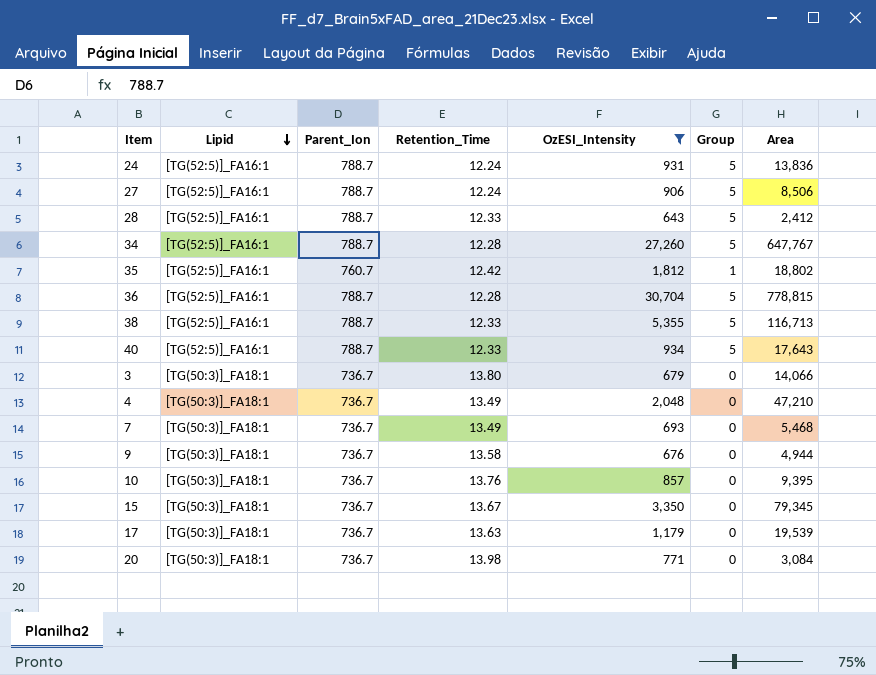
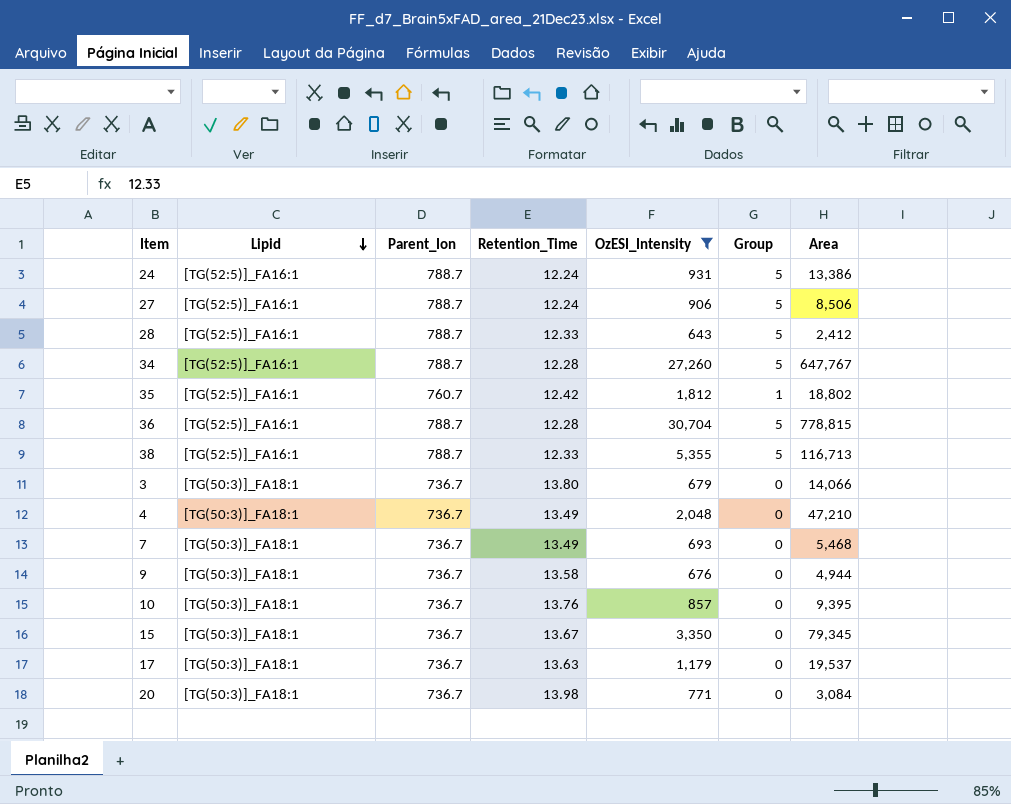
row 40: [TG(52:5)]_FA16:1 | 788.7 | 12.33 | 934 | 5 | 17,643 -> none
24 | Area: 13,836 -> 13,386
17 | Area: 19,539 -> 19,537

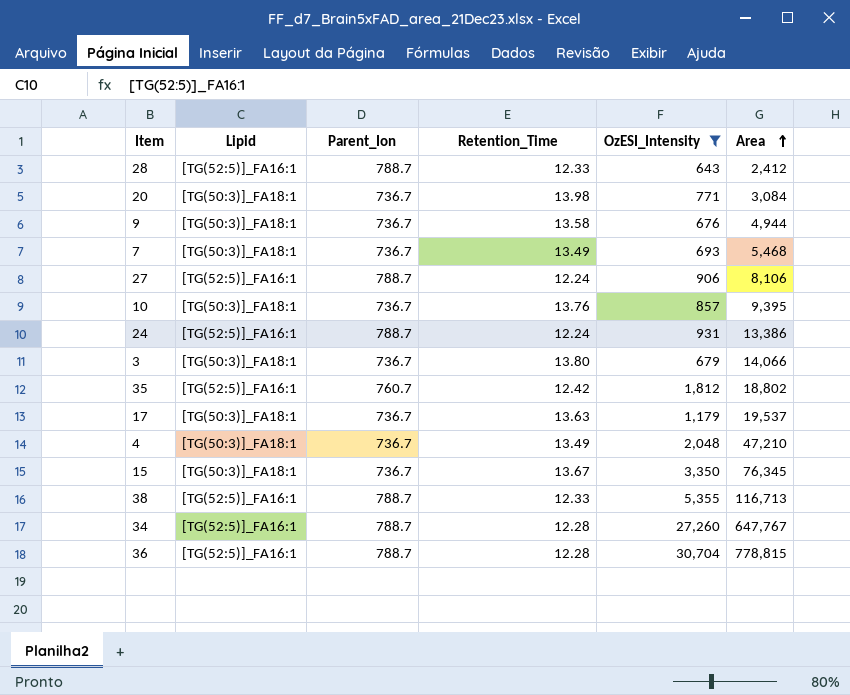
row order: Lipid descending -> Area ascending
column Group | position: 6 -> none
27 | Area: 8,506 -> 8,106
15 | Area: 79,345 -> 76,345

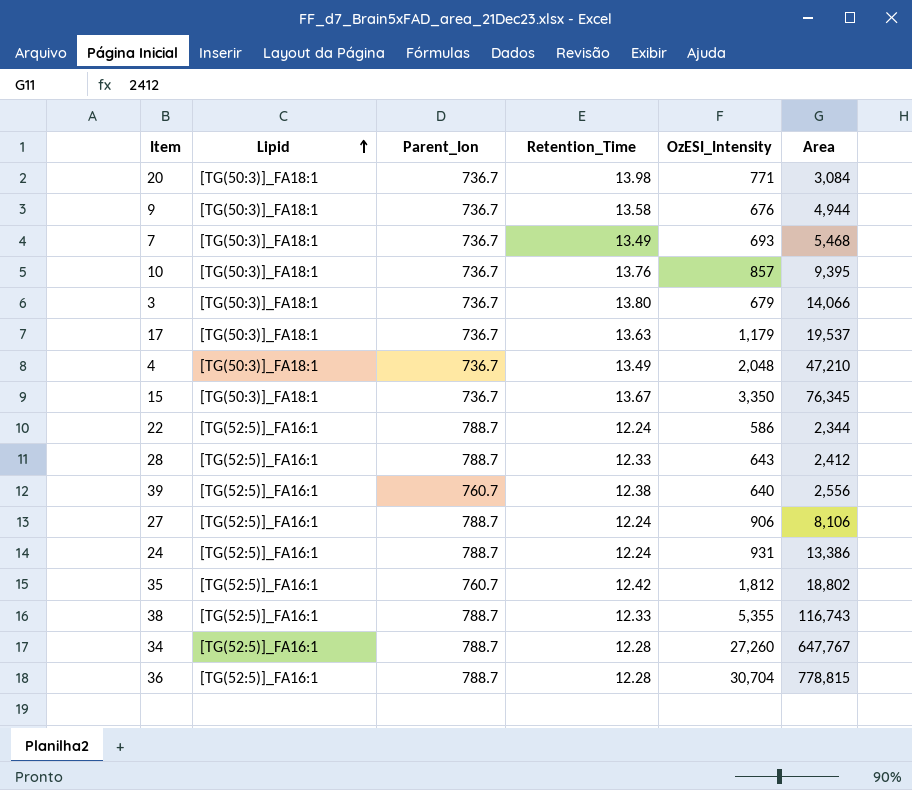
filter: OzESI_Intensity >= 643 -> none
row order: Area ascending -> Lipid ascending
38 | Area: 116,713 -> 116,743

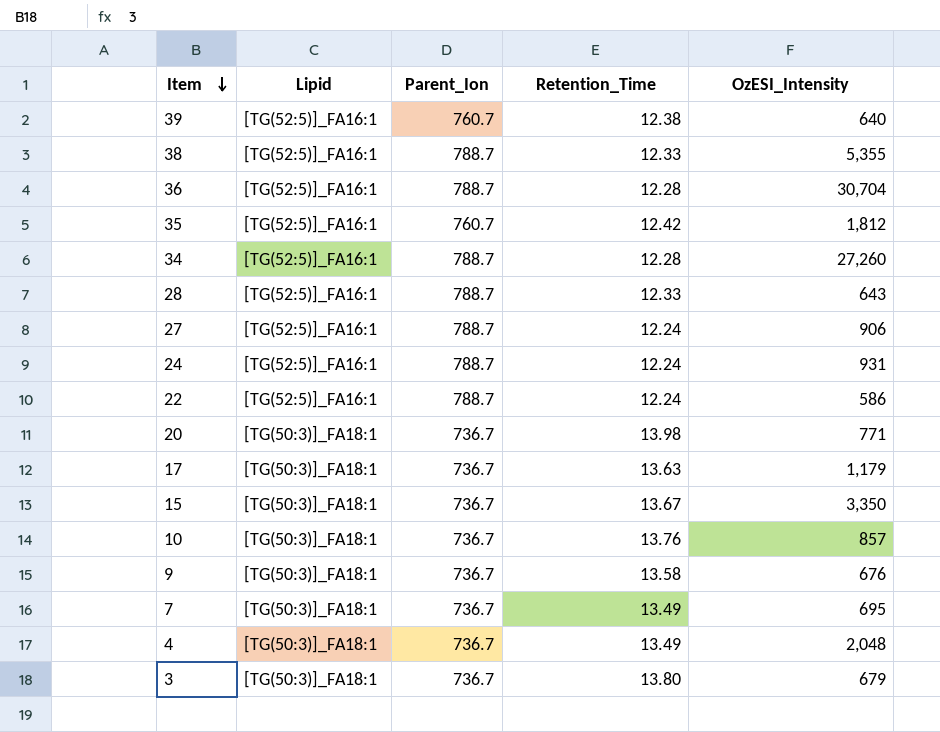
row order: Lipid ascending -> Item descending
column Area | position: 6 -> none
7 | OzESI_Intensity: 693 -> 695

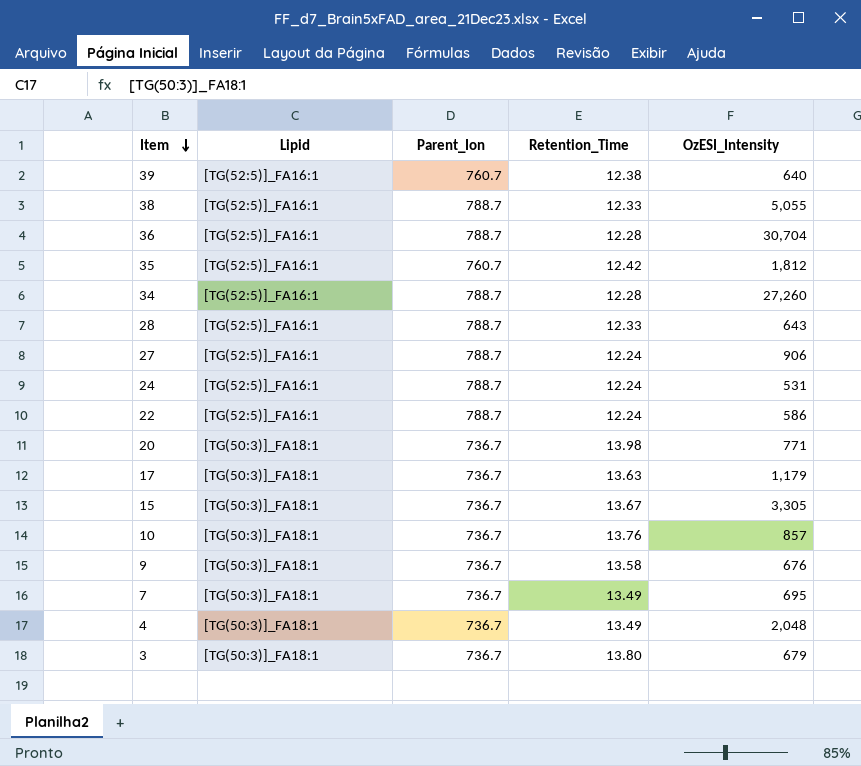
38 | OzESI_Intensity: 5,355 -> 5,055
24 | OzESI_Intensity: 931 -> 531
15 | OzESI_Intensity: 3,350 -> 3,305

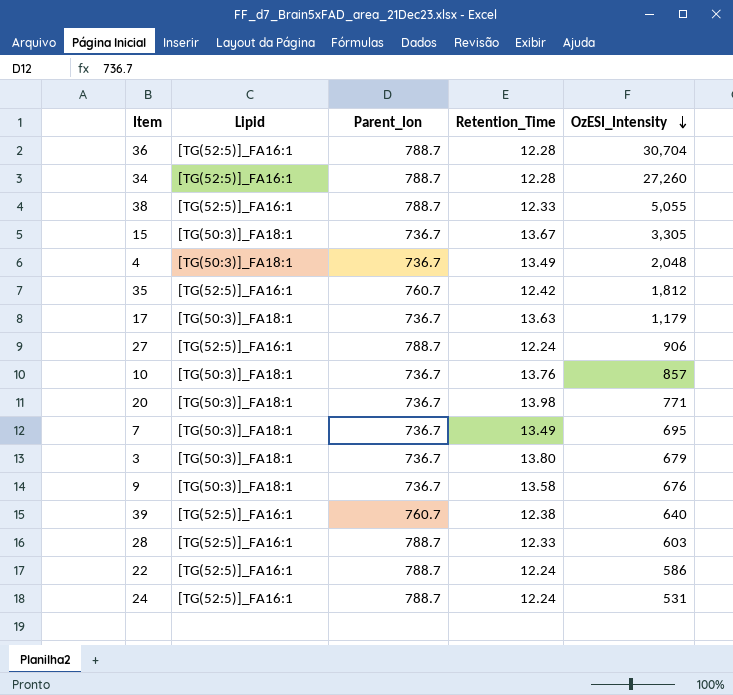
row order: Item descending -> OzESI_Intensity descending
28 | OzESI_Intensity: 643 -> 603

